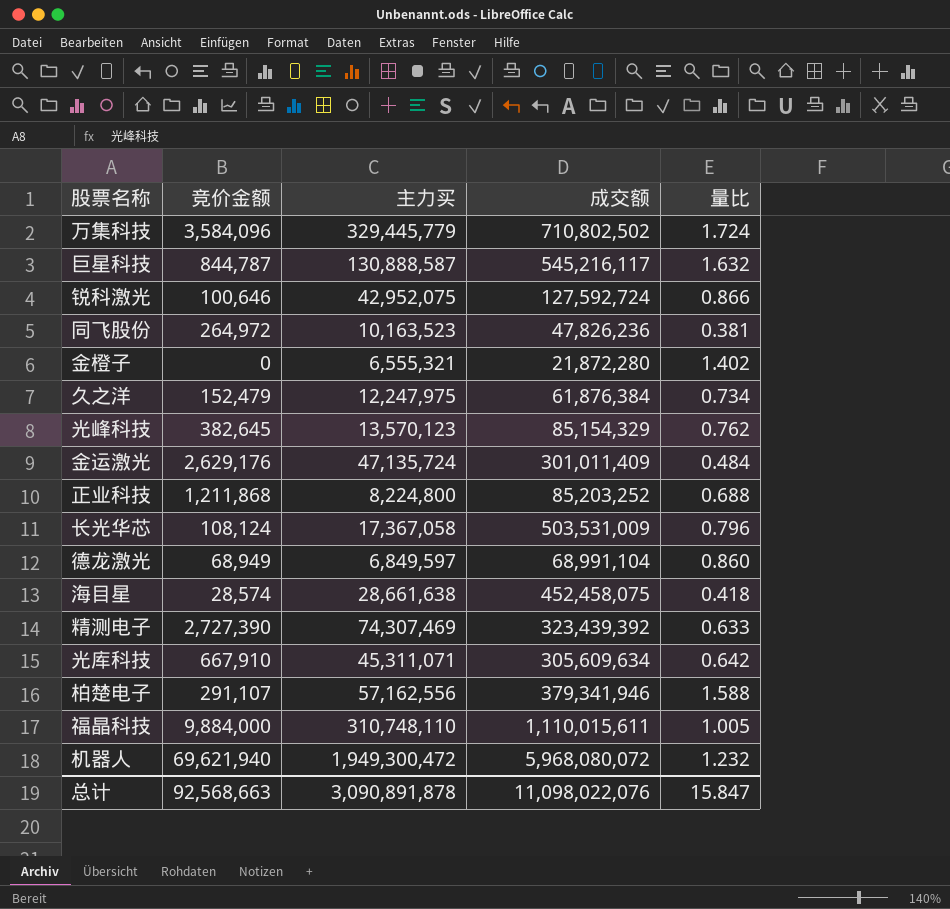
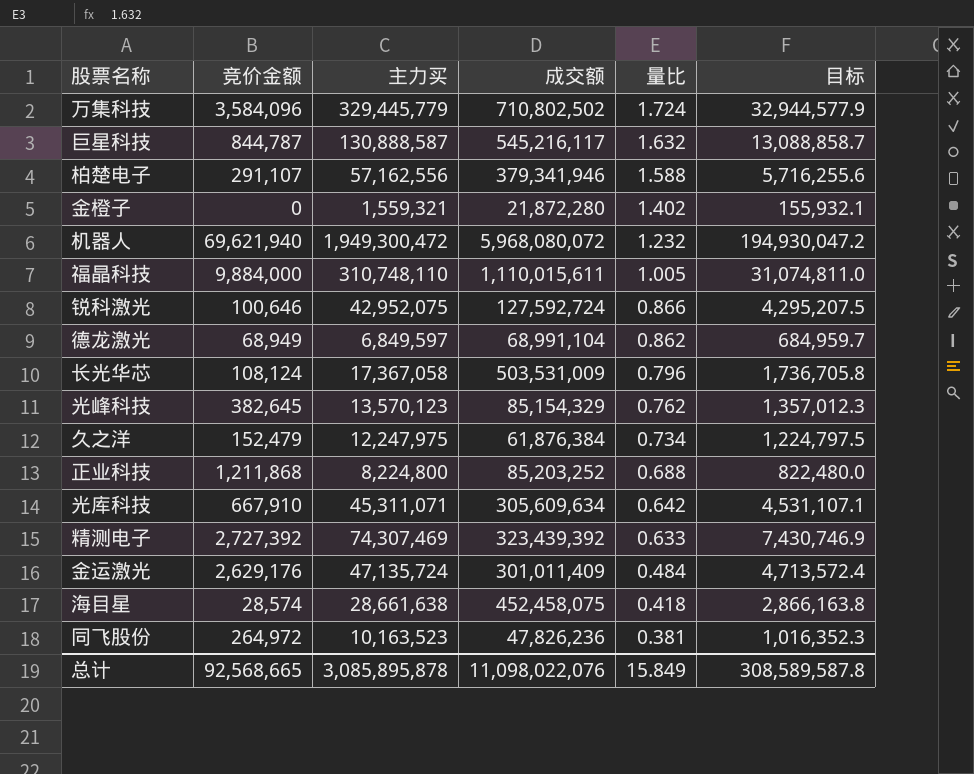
row order: none -> 量比 descending
column 目标 | formula: none -> [主力买] * 0.1
金橙子 | 主力买: 6,555,321 -> 1,559,321
德龙激光 | 量比: 0.860 -> 0.862
精测电子 | 竞价金额: 2,727,390 -> 2,727,392
总计 | 竞价金额: 92,568,663 -> 92,568,665
总计 | 主力买: 3,090,891,878 -> 3,085,895,878
总计 | 量比: 15.847 -> 15.849

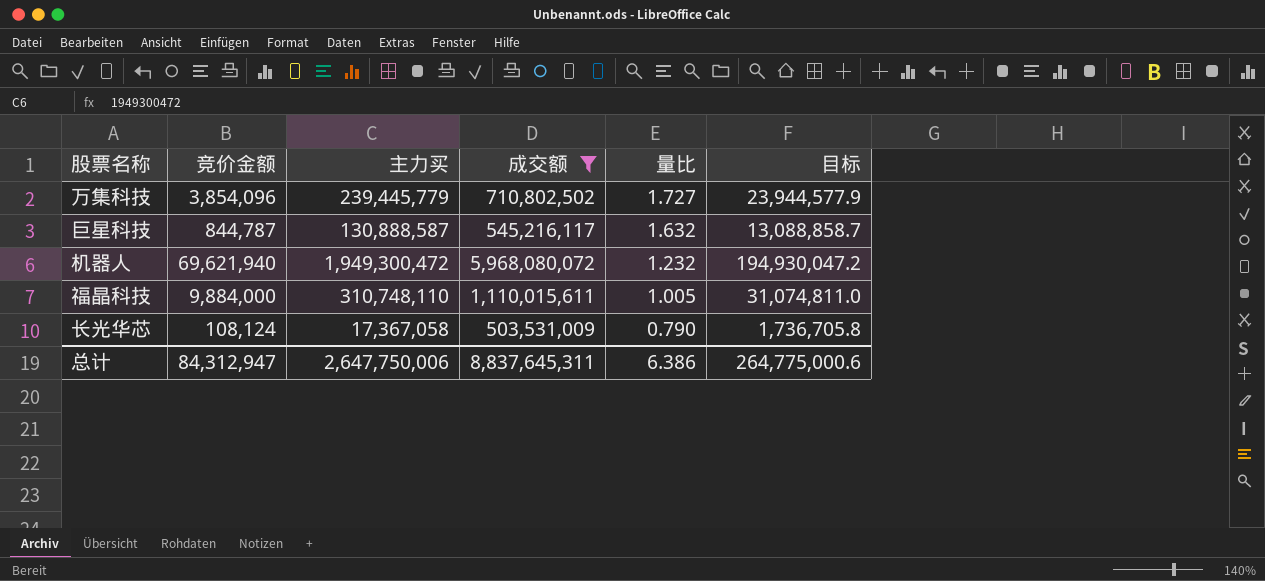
filter: none -> 成交额 >= 503,531,009
万集科技 | 竞价金额: 3,584,096 -> 3,854,096
万集科技 | 主力买: 329,445,779 -> 239,445,779
万集科技 | 量比: 1.724 -> 1.727
万集科技 | 目标: 32,944,577.9 -> 23,944,577.9
长光华芯 | 量比: 0.796 -> 0.790
总计 | 竞价金额: 92,568,665 -> 84,312,947
总计 | 主力买: 3,085,895,878 -> 2,647,750,006
总计 | 成交额: 11,098,022,076 -> 8,837,645,311
总计 | 量比: 15.849 -> 6.386
总计 | 目标: 308,589,587.8 -> 264,775,000.6

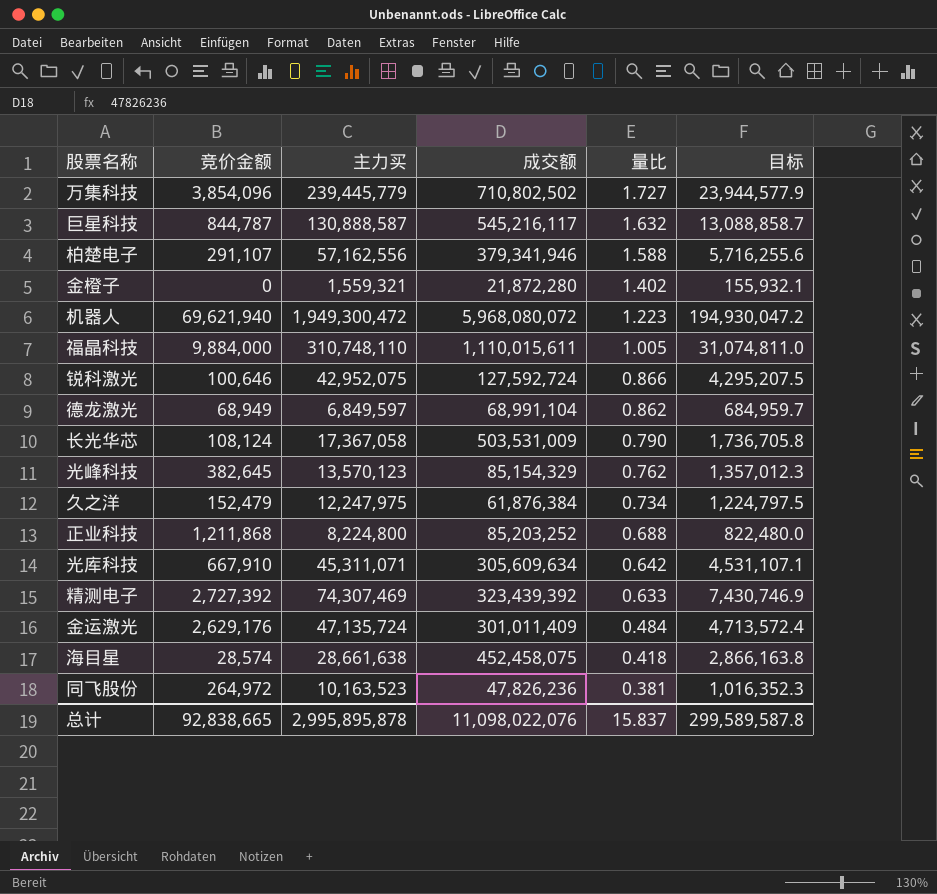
filter: 成交额 >= 503,531,009 -> none
机器人 | 量比: 1.232 -> 1.223
总计 | 竞价金额: 84,312,947 -> 92,838,665
总计 | 主力买: 2,647,750,006 -> 2,995,895,878
总计 | 成交额: 8,837,645,311 -> 11,098,022,076
总计 | 量比: 6.386 -> 15.837
总计 | 目标: 264,775,000.6 -> 299,589,587.8

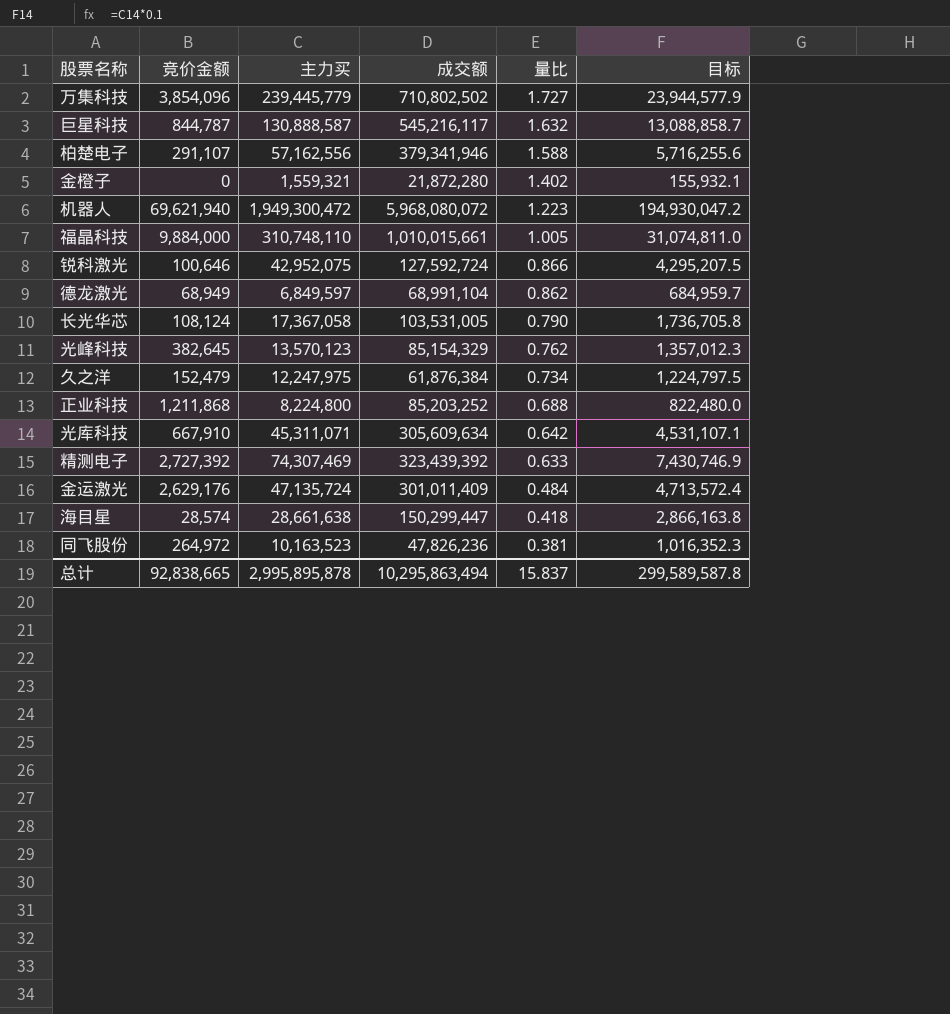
福晶科技 | 成交额: 1,110,015,611 -> 1,010,015,661
长光华芯 | 成交额: 503,531,009 -> 103,531,005
海目星 | 成交额: 452,458,075 -> 150,299,447
总计 | 成交额: 11,098,022,076 -> 10,295,863,494

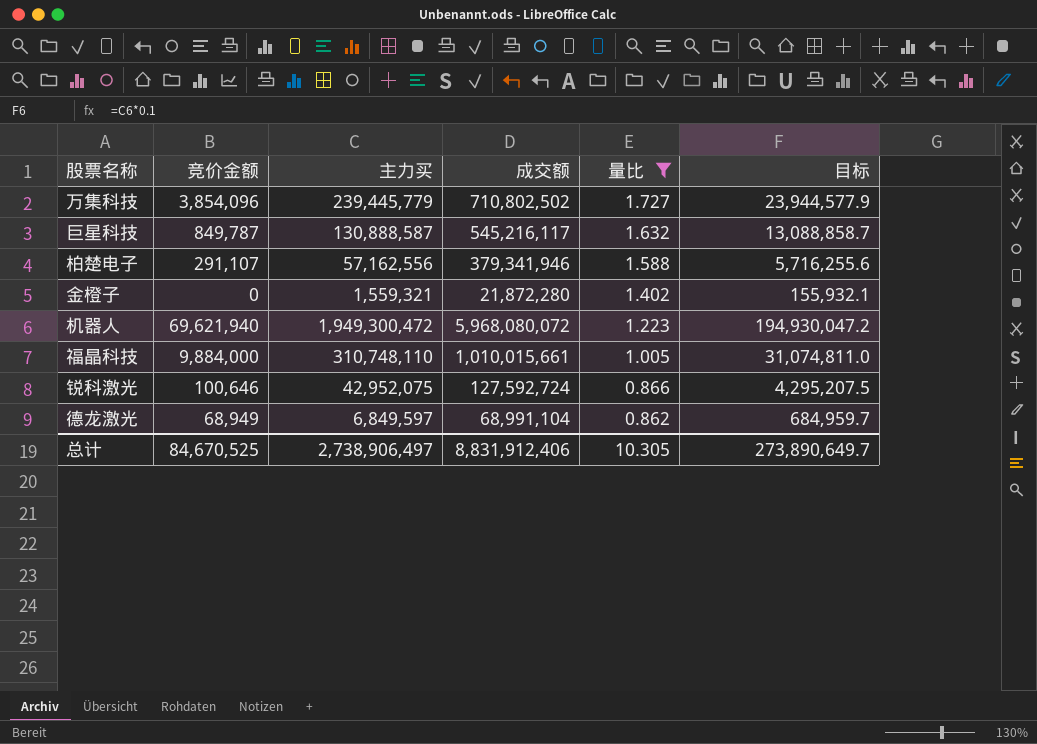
filter: none -> 量比 >= 0.862
巨星科技 | 竞价金额: 844,787 -> 849,787
总计 | 竞价金额: 92,838,665 -> 84,670,525
总计 | 主力买: 2,995,895,878 -> 2,738,906,497
总计 | 成交额: 10,295,863,494 -> 8,831,912,406
总计 | 量比: 15.837 -> 10.305
总计 | 目标: 299,589,587.8 -> 273,890,649.7

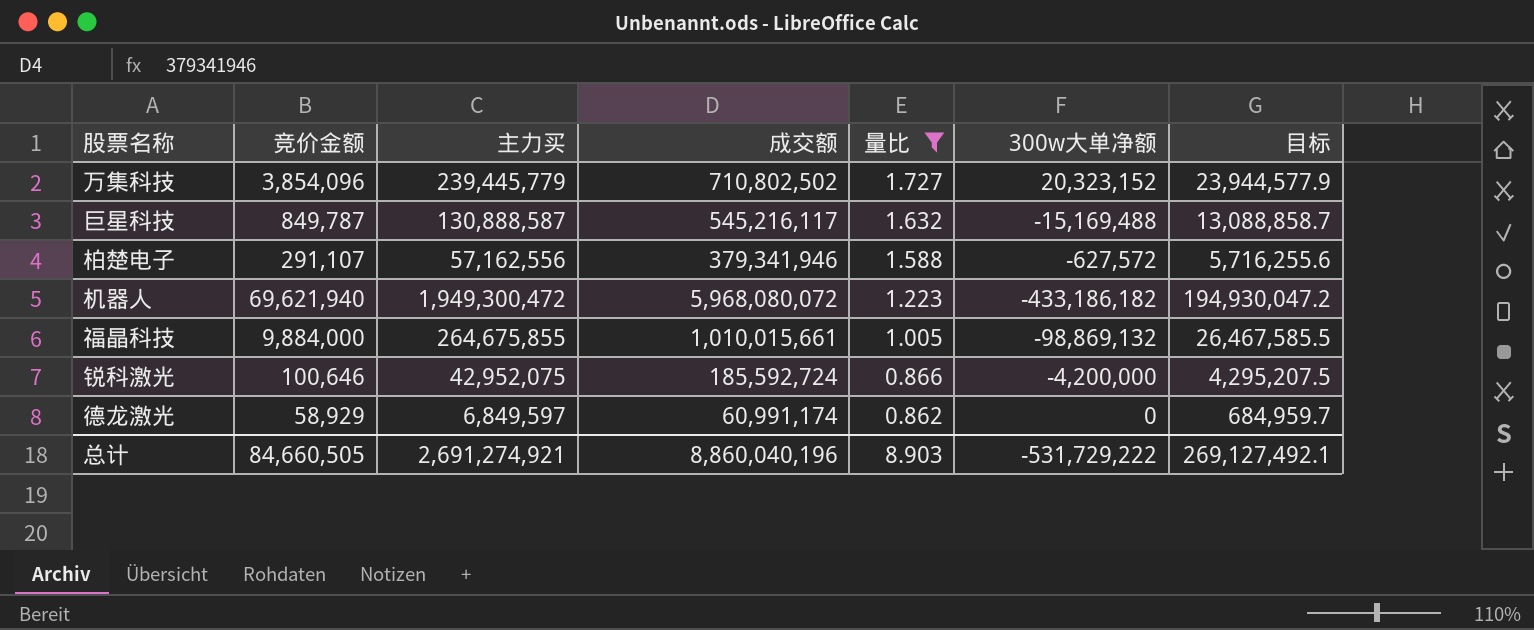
column 300w大单净额 | position: none -> 6
row 金橙子: 0 | 1,559,321 | 21,872,280 | 1.402 | 155,932.1 -> none
福晶科技 | 主力买: 310,748,110 -> 264,675,855
福晶科技 | 目标: 31,074,811.0 -> 26,467,585.5
锐科激光 | 成交额: 127,592,724 -> 185,592,724
德龙激光 | 竞价金额: 68,949 -> 58,929
德龙激光 | 成交额: 68,991,104 -> 60,991,174
总计 | 竞价金额: 84,670,525 -> 84,660,505
总计 | 主力买: 2,738,906,497 -> 2,691,274,921
总计 | 成交额: 8,831,912,406 -> 8,860,040,196
总计 | 量比: 10.305 -> 8.903
总计 | 目标: 273,890,649.7 -> 269,127,492.1

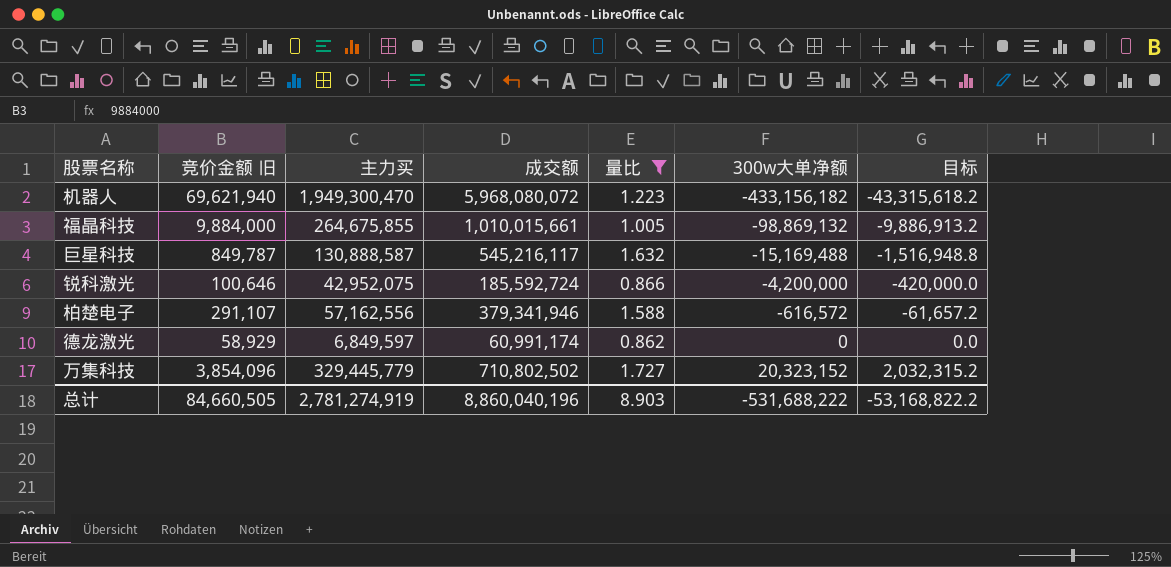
row order: 量比 descending -> 300w大单净额 ascending
column name: 竞价金额 -> 竞价金额 旧
column 目标 | formula: [主力买] * 0.1 -> [300w大单净额] * 0.1
机器人 | 主力买: 1,949,300,472 -> 1,949,300,470
机器人 | 300w大单净额: -433,186,182 -> -433,156,182
柏楚电子 | 300w大单净额: -627,572 -> -616,572
万集科技 | 主力买: 239,445,779 -> 329,445,779
总计 | 主力买: 2,691,274,921 -> 2,781,274,919
总计 | 300w大单净额: -531,729,222 -> -531,688,222
总计 | 目标: 269,127,492.1 -> -53,168,822.2

